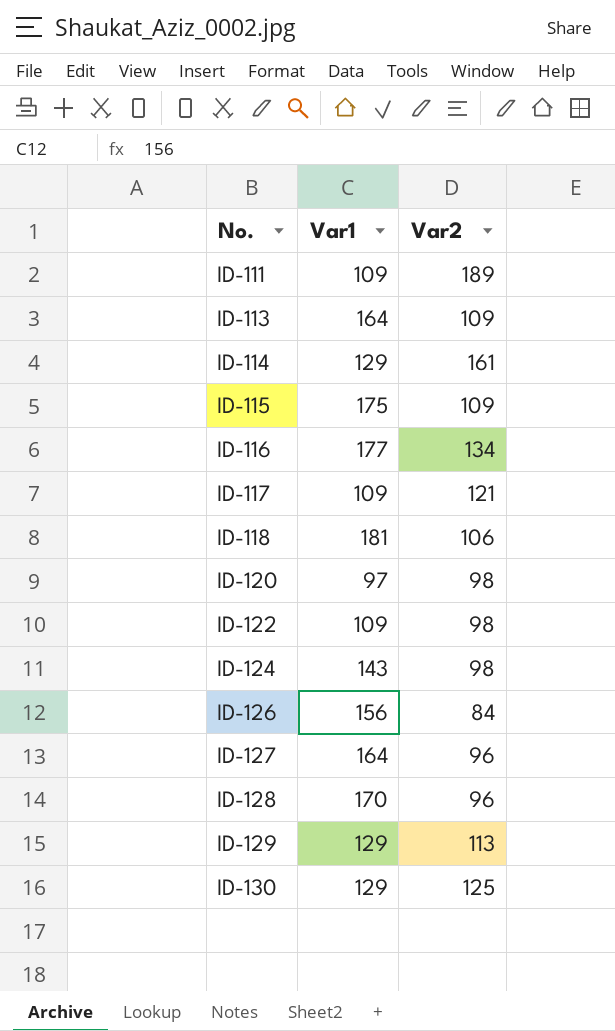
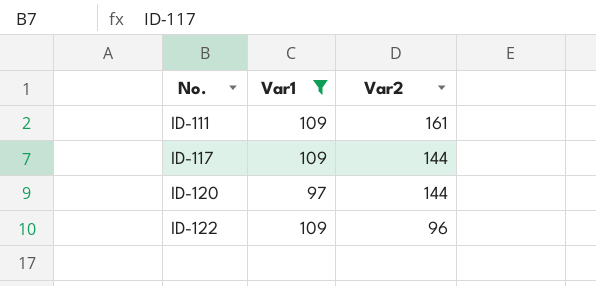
filter: none -> Var1 <= 109
ID-111 | Var2: 189 -> 161
ID-117 | Var2: 121 -> 144
ID-120 | Var2: 98 -> 144
ID-122 | Var2: 98 -> 96

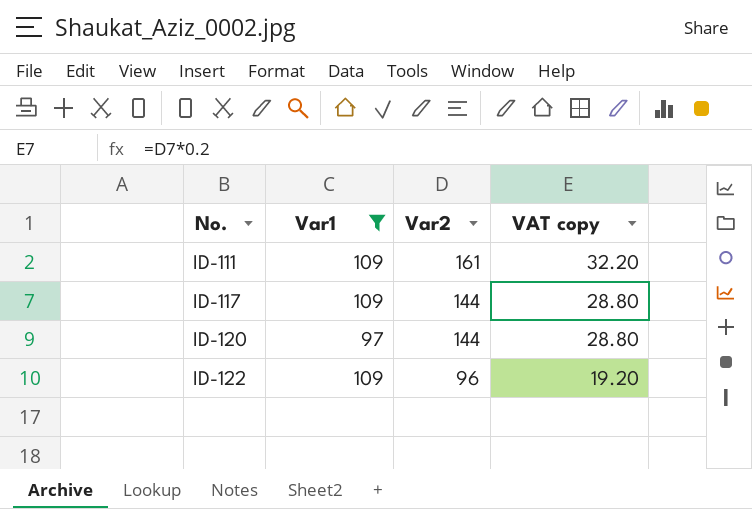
column VAT copy | formula: none -> [Var2] * 0.2

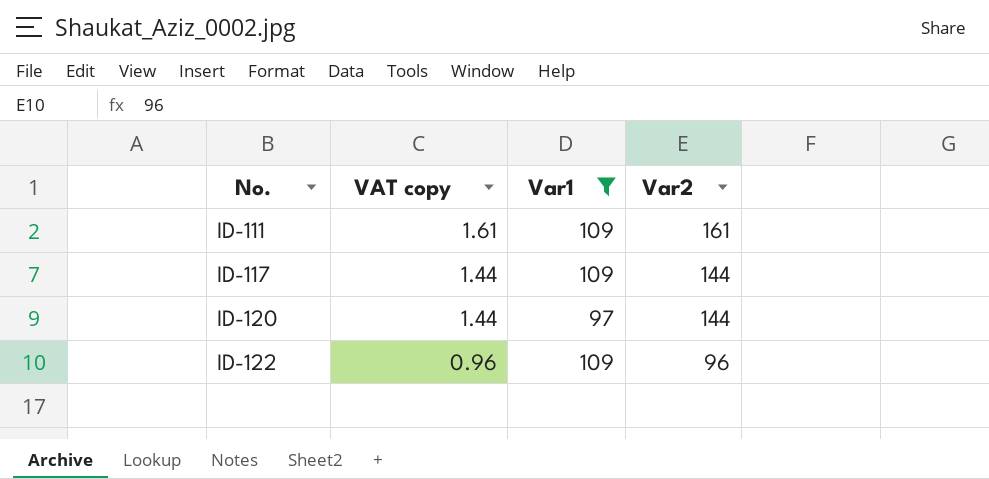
column VAT copy | formula: [Var2] * 0.2 -> [Var2] * 0.01
column VAT copy | position: 4 -> 2

